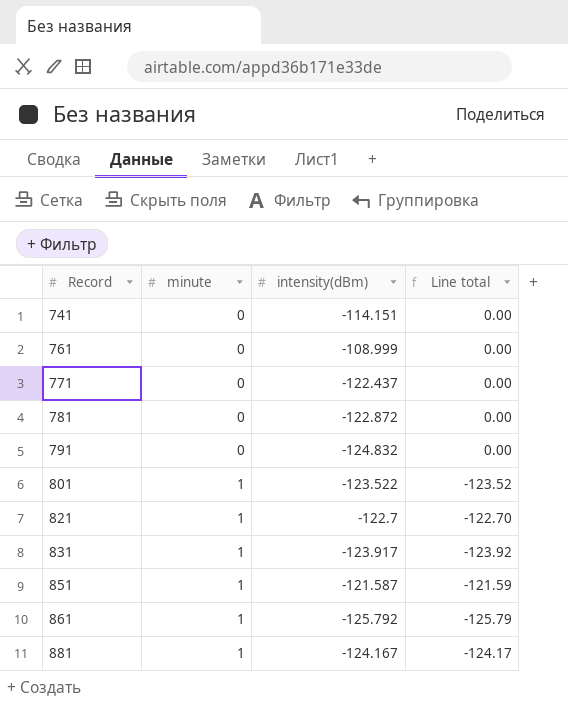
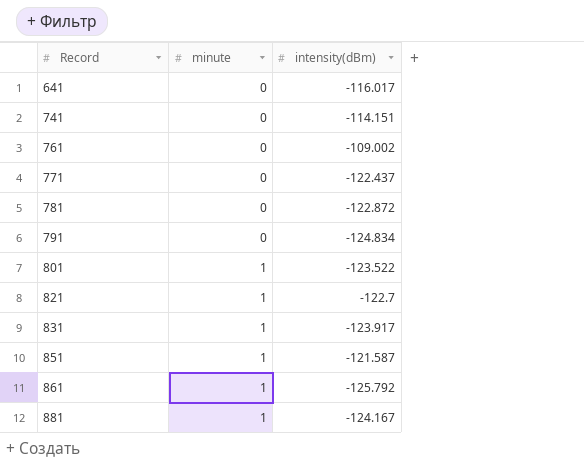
column Line total | formula: [minute] * [intensity(dBm)] -> none
row 641: none -> 0 | -116.017
761 | intensity(dBm): -108.999 -> -109.002
791 | intensity(dBm): -124.832 -> -124.834

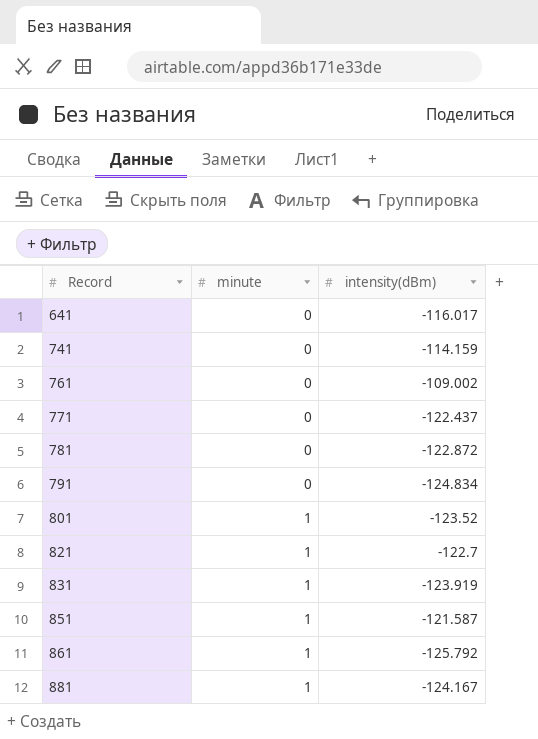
741 | intensity(dBm): -114.151 -> -114.159
801 | intensity(dBm): -123.522 -> -123.52
831 | intensity(dBm): -123.917 -> -123.919

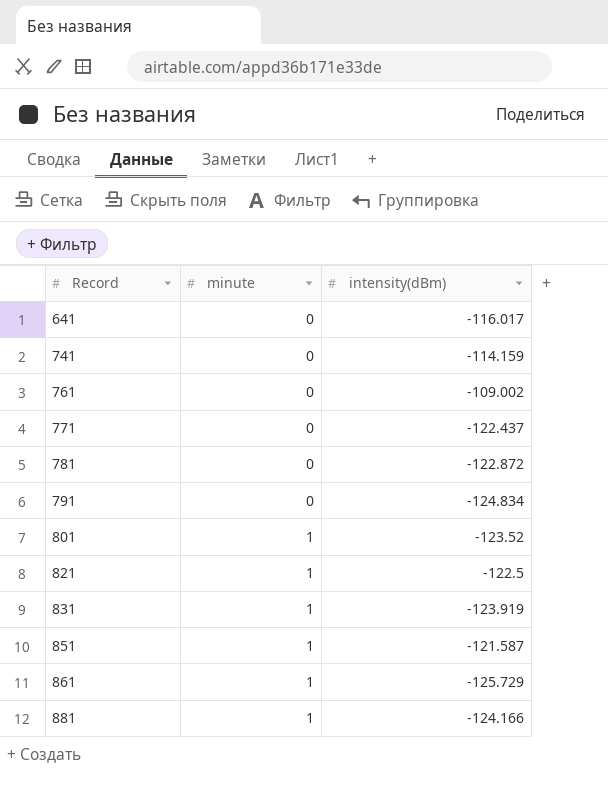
821 | intensity(dBm): -122.7 -> -122.5
861 | intensity(dBm): -125.792 -> -125.729
881 | intensity(dBm): -124.167 -> -124.166

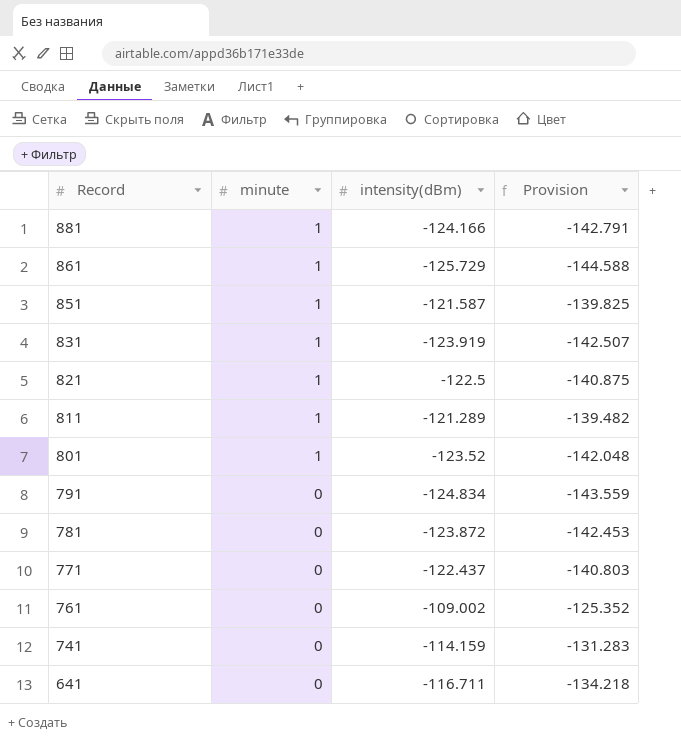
row order: Record ascending -> Record descending
column Provision | formula: none -> [intensity(dBm)] * 1.15
row 811: none -> 1 | -121.289 | -139.482
781 | intensity(dBm): -122.872 -> -123.872
641 | intensity(dBm): -116.017 -> -116.711

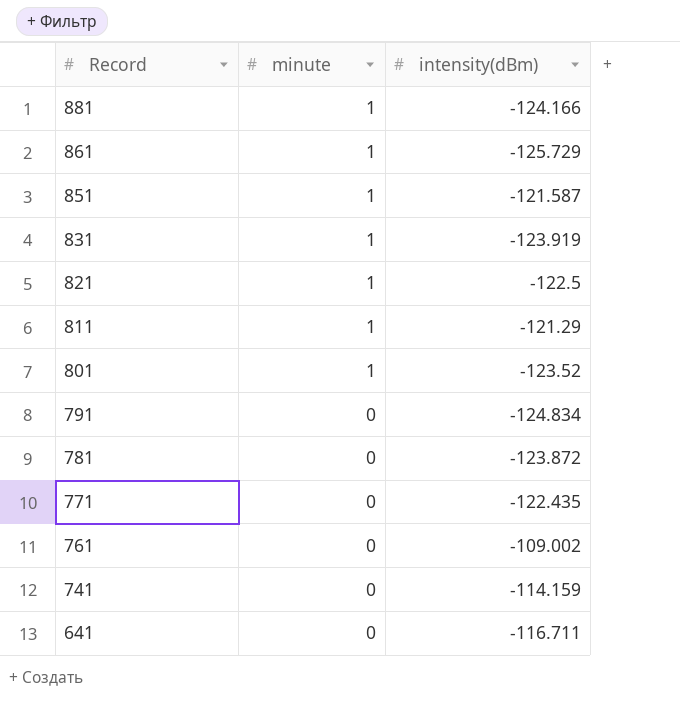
column Provision | formula: [intensity(dBm)] * 1.15 -> none
811 | intensity(dBm): -121.289 -> -121.29
771 | intensity(dBm): -122.437 -> -122.435

